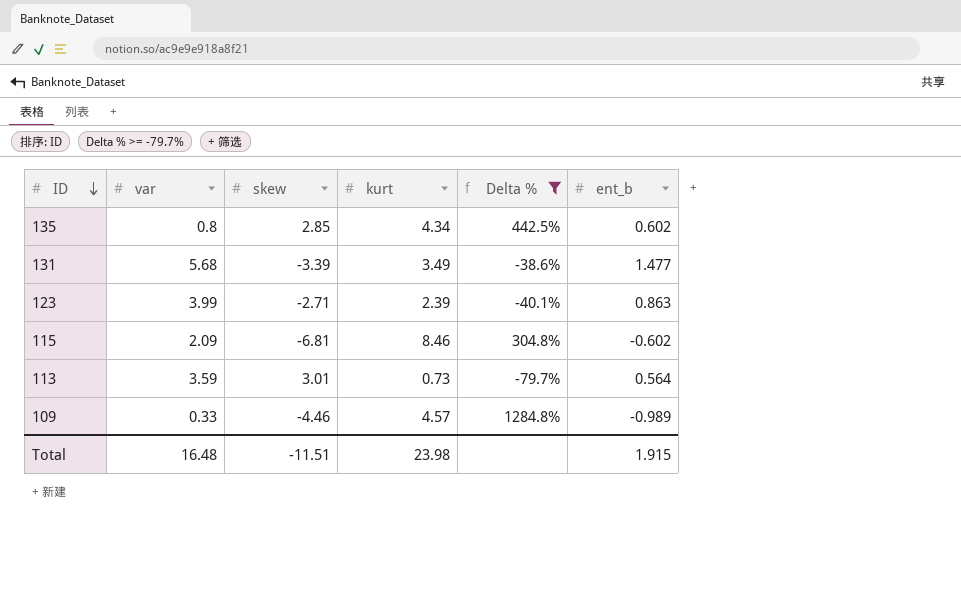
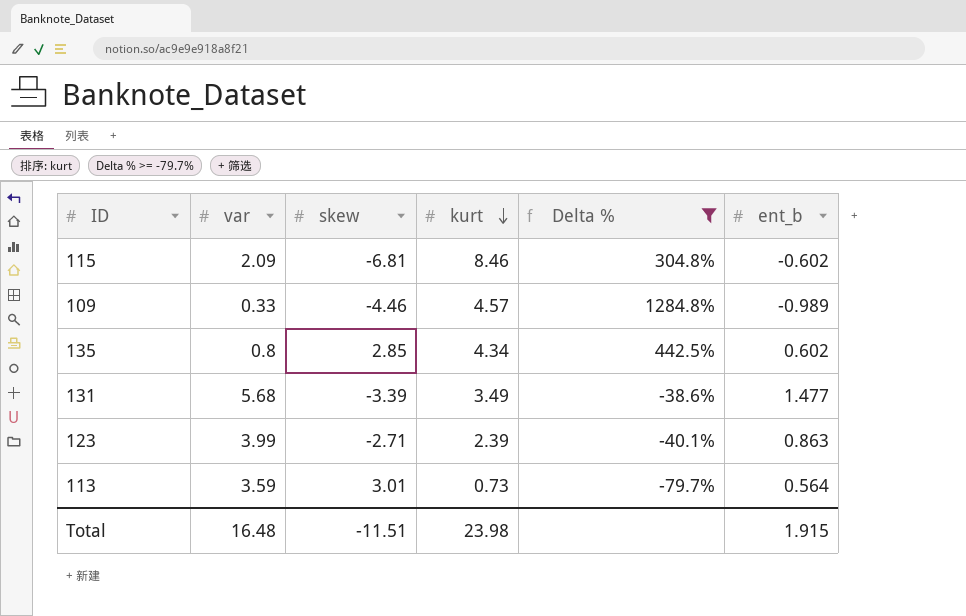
row order: ID descending -> kurt descending

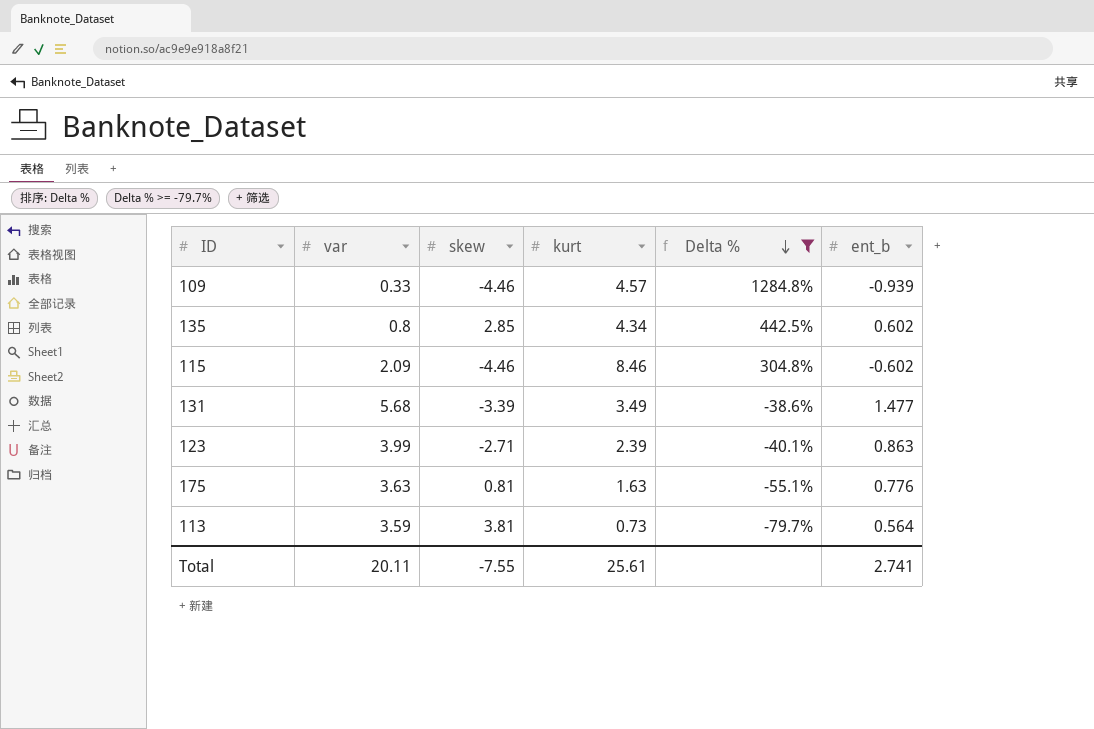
row order: kurt descending -> Delta % descending
109 | ent_b: -0.989 -> -0.939
115 | skew: -6.81 -> -4.46
row 175: none -> 3.63 | 0.81 | 1.63 | -55.1% | 0.776
113 | skew: 3.01 -> 3.81
Total | var: 16.48 -> 20.11
Total | skew: -11.51 -> -7.55
Total | kurt: 23.98 -> 25.61
Total | ent_b: 1.915 -> 2.741

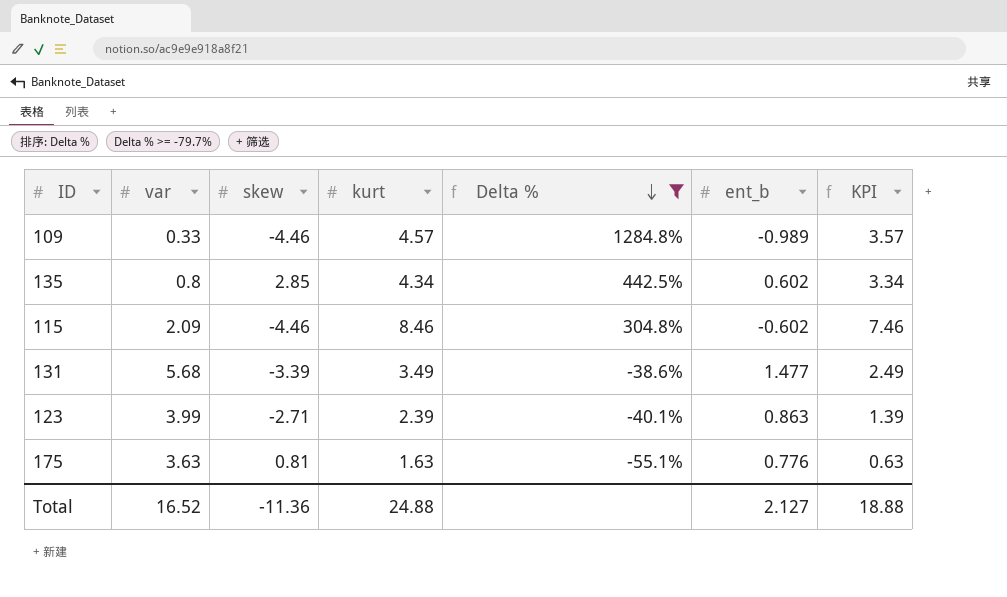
column KPI | formula: none -> [kurt] - 1
row 113: 3.59 | 3.81 | 0.73 | -79.7% | 0.564 -> none
109 | ent_b: -0.939 -> -0.989
Total | var: 20.11 -> 16.52
Total | skew: -7.55 -> -11.36
Total | kurt: 25.61 -> 24.88
Total | ent_b: 2.741 -> 2.127

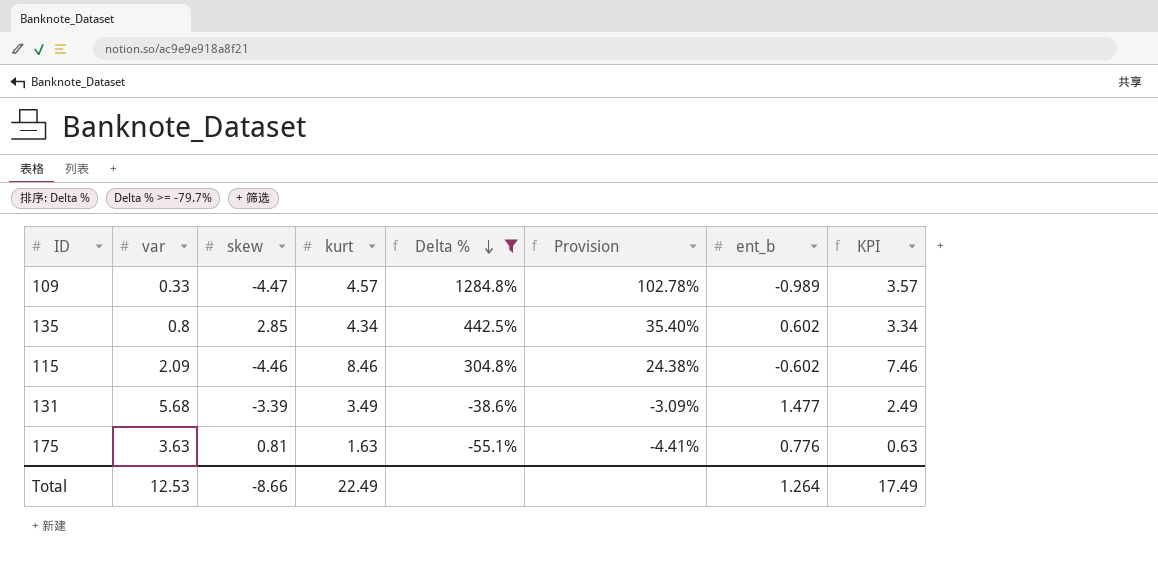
column Provision | formula: none -> [Delta %] * 0.08
row 123: 3.99 | -2.71 | 2.39 | -40.1% | 0.863 | 1.39 -> none
109 | skew: -4.46 -> -4.47
Total | var: 16.52 -> 12.53
Total | skew: -11.36 -> -8.66
Total | kurt: 24.88 -> 22.49
Total | ent_b: 2.127 -> 1.264
Total | KPI: 18.88 -> 17.49

